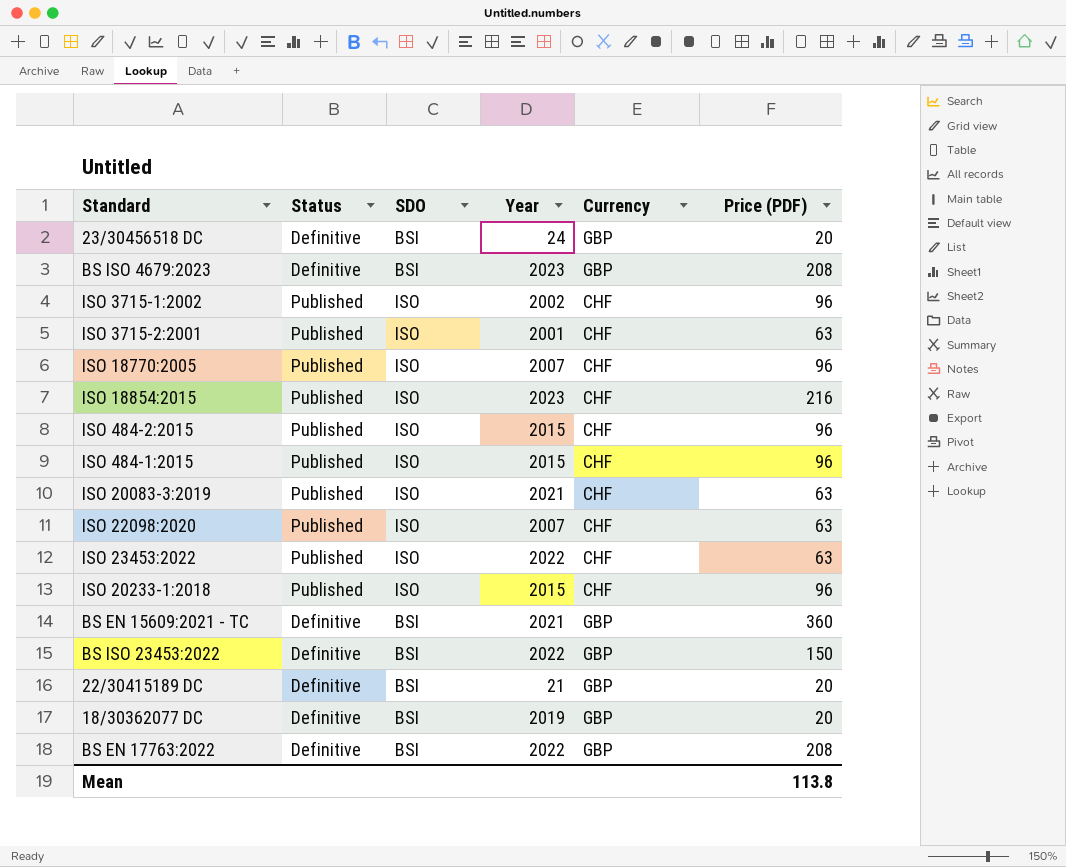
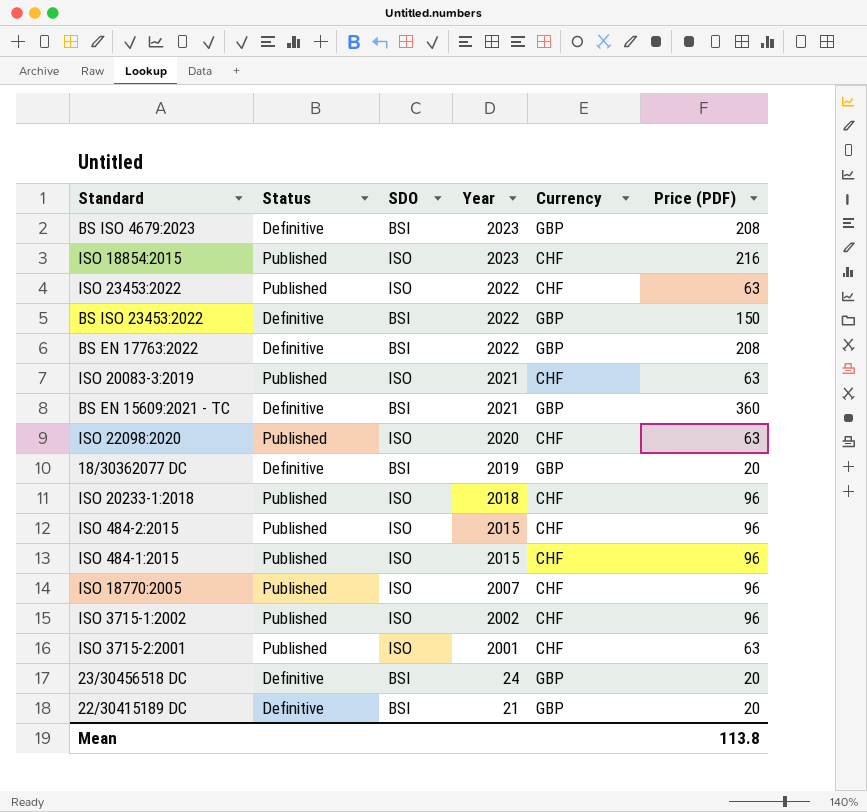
row order: none -> Year descending
ISO 22098:2020 | Year: 2007 -> 2020
ISO 20233-1:2018 | Year: 2015 -> 2018

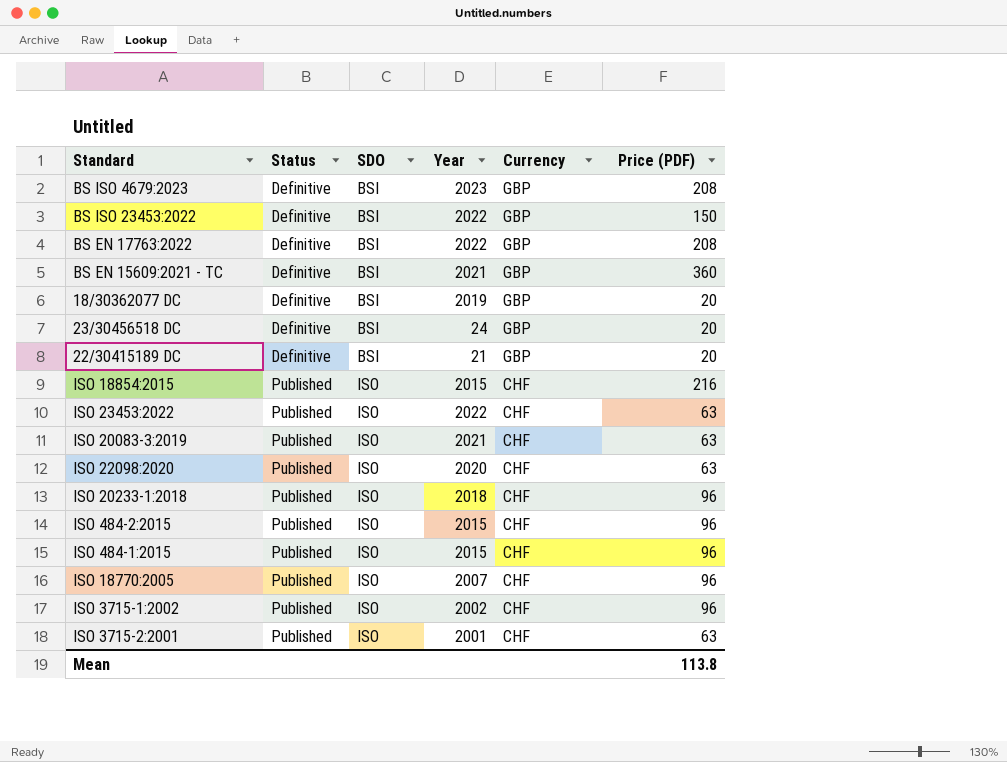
row order: Year descending -> Status ascending
ISO 18854:2015 | Year: 2023 -> 2015

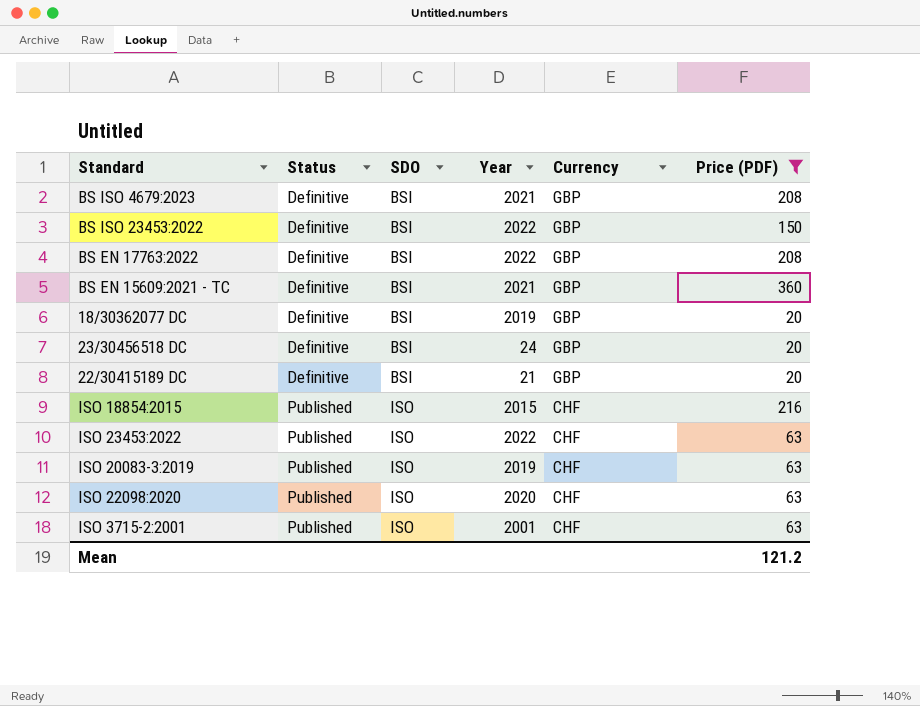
filter: none -> Price (PDF) != 96
BS ISO 4679:2023 | Year: 2023 -> 2021
ISO 20083-3:2019 | Year: 2021 -> 2019
Mean | Price (PDF): 113.8 -> 121.2

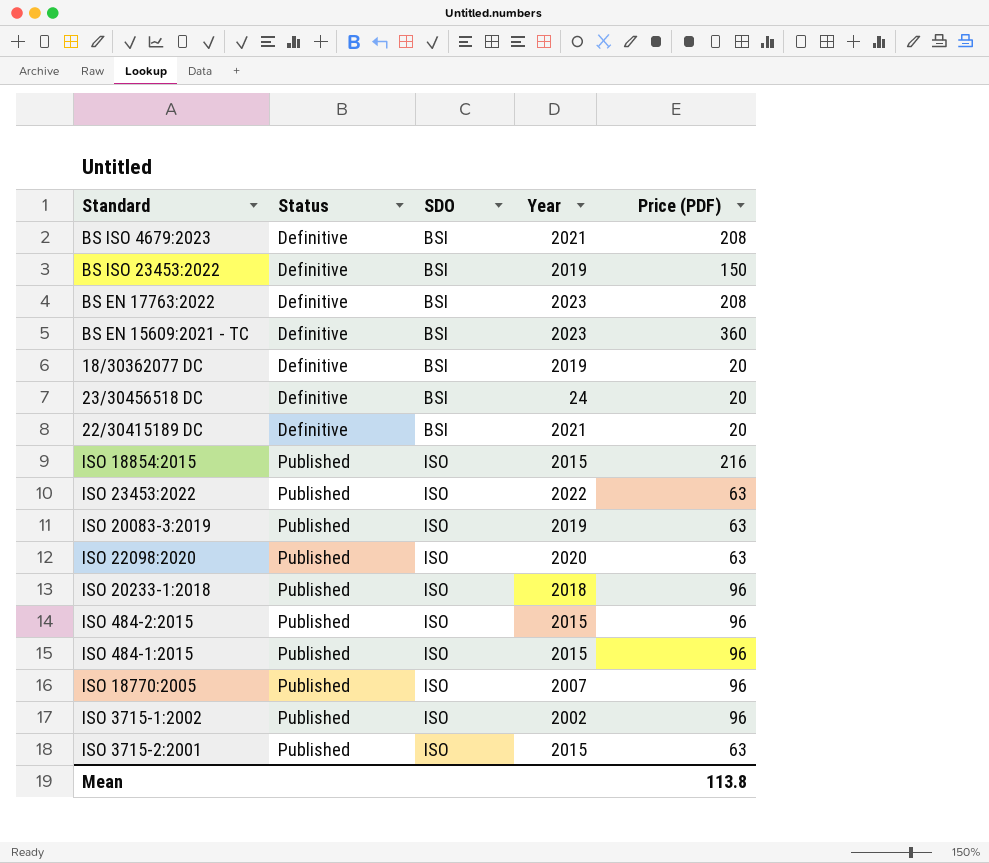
filter: Price (PDF) != 96 -> none
column Currency | position: 5 -> none
BS ISO 23453:2022 | Year: 2022 -> 2019
BS EN 17763:2022 | Year: 2022 -> 2023
BS EN 15609:2021 - TC | Year: 2021 -> 2023
22/30415189 DC | Year: 21 -> 2021
ISO 3715-2:2001 | Year: 2001 -> 2015
Mean | Price (PDF): 121.2 -> 113.8

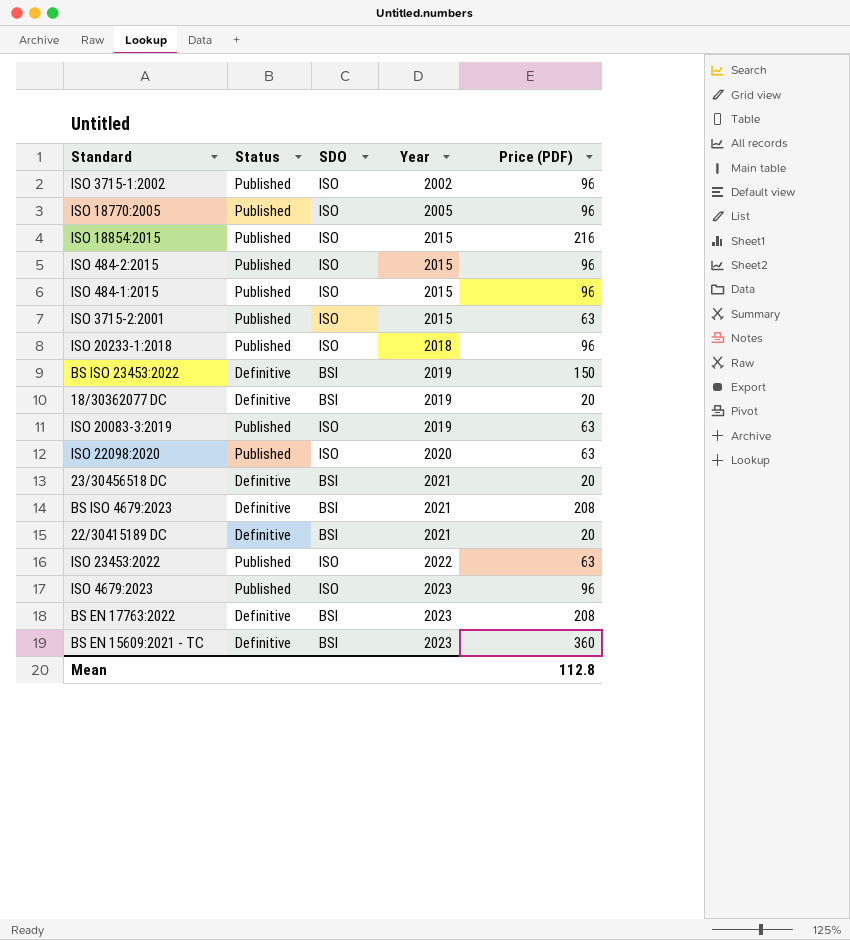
row order: Status ascending -> Year ascending
ISO 18770:2005 | Year: 2007 -> 2005
23/30456518 DC | Year: 24 -> 2021
row ISO 4679:2023: none -> Published | ISO | 2023 | 96
Mean | Price (PDF): 113.8 -> 112.8

